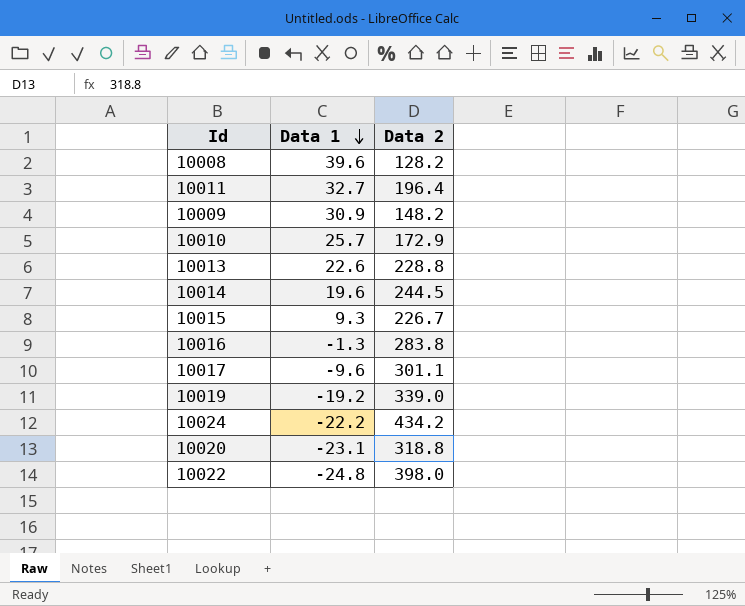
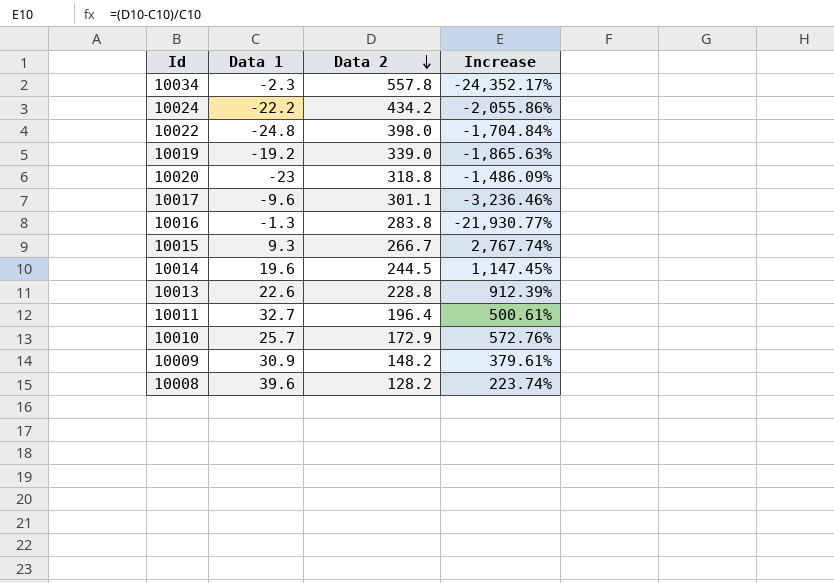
row order: Data 1 descending -> Data 2 descending
column Increase | formula: none -> ([Data 2] - [Data 1]) / [Data 1]
row 10034: none -> -2.3 | 557.8 | -24,352.17%
10020 | Data 1: -23.1 -> -23
10015 | Data 2: 226.7 -> 266.7

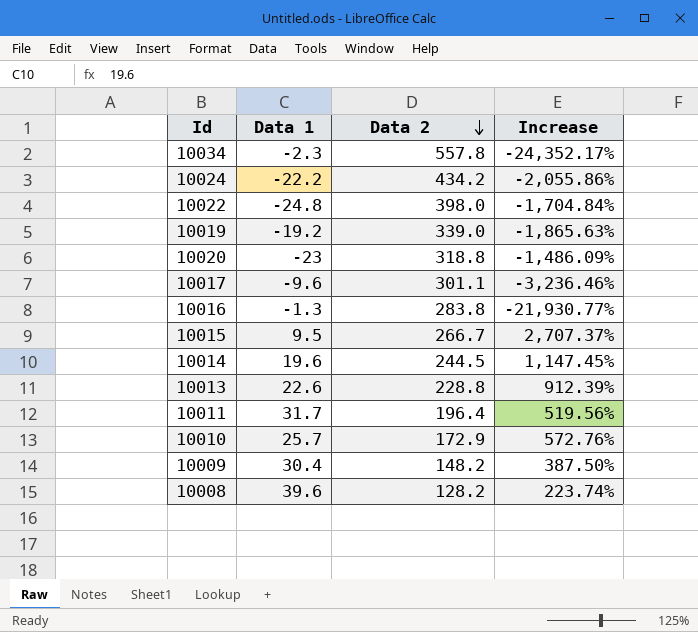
10015 | Data 1: 9.3 -> 9.5
10015 | Increase: 2,767.74% -> 2,707.37%
10011 | Data 1: 32.7 -> 31.7
10011 | Increase: 500.61% -> 519.56%
10009 | Data 1: 30.9 -> 30.4
10009 | Increase: 379.61% -> 387.50%

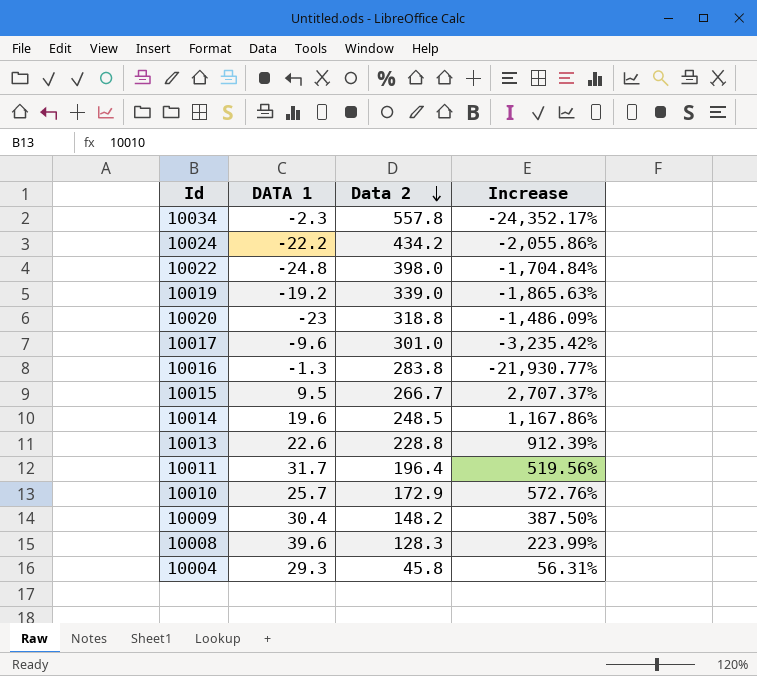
column name: Data 1 -> DATA 1
10017 | Data 2: 301.1 -> 301.0
10017 | Increase: -3,236.46% -> -3,235.42%
10014 | Data 2: 244.5 -> 248.5
10014 | Increase: 1,147.45% -> 1,167.86%
10008 | Data 2: 128.2 -> 128.3
10008 | Increase: 223.74% -> 223.99%
row 10004: none -> 29.3 | 45.8 | 56.31%

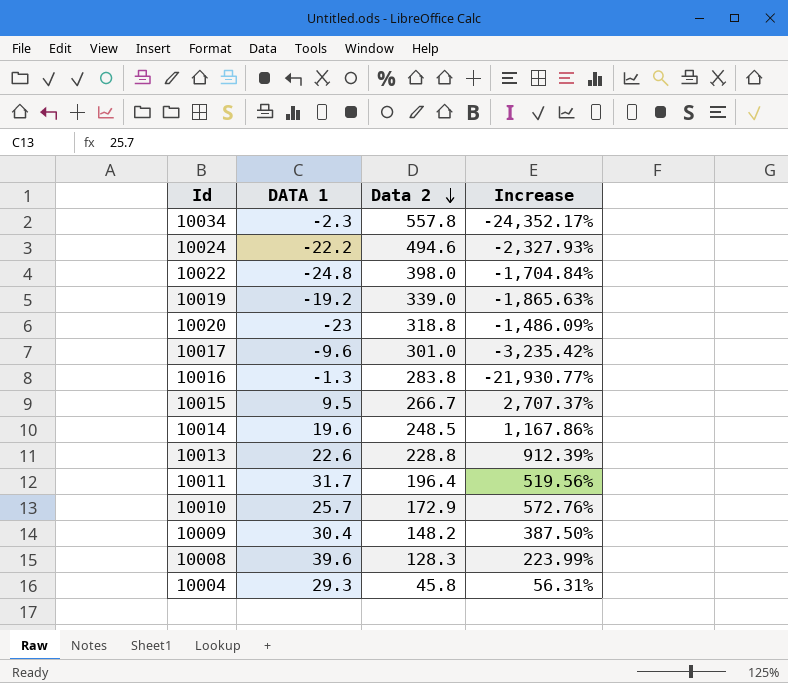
10024 | Data 2: 434.2 -> 494.6
10024 | Increase: -2,055.86% -> -2,327.93%

